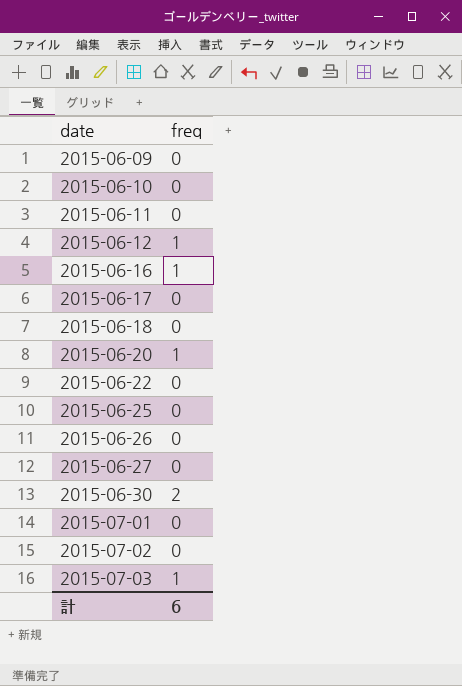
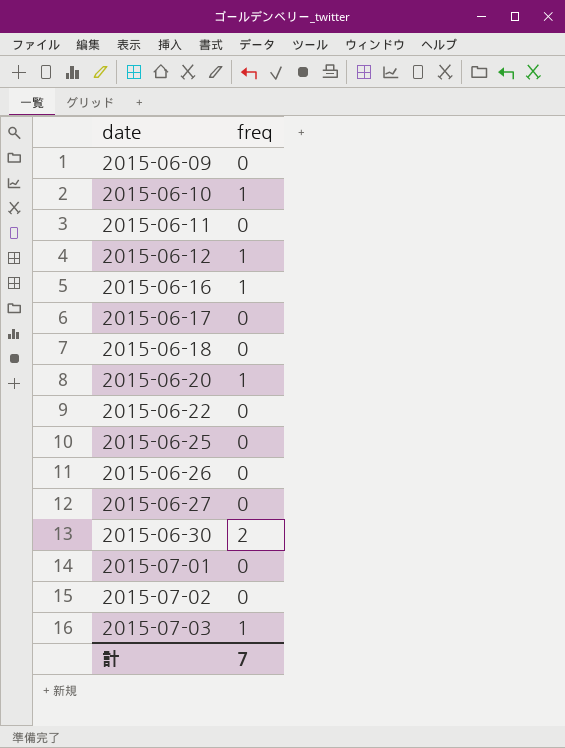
2015-06-10 | freq: 0 -> 1
計 | freq: 6 -> 7

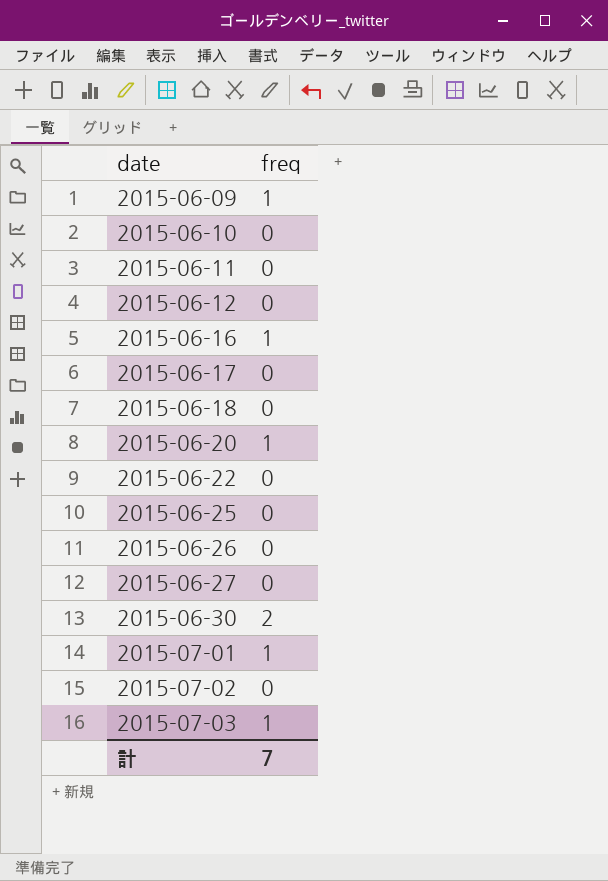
2015-06-09 | freq: 0 -> 1
2015-06-10 | freq: 1 -> 0
2015-06-12 | freq: 1 -> 0
2015-07-01 | freq: 0 -> 1

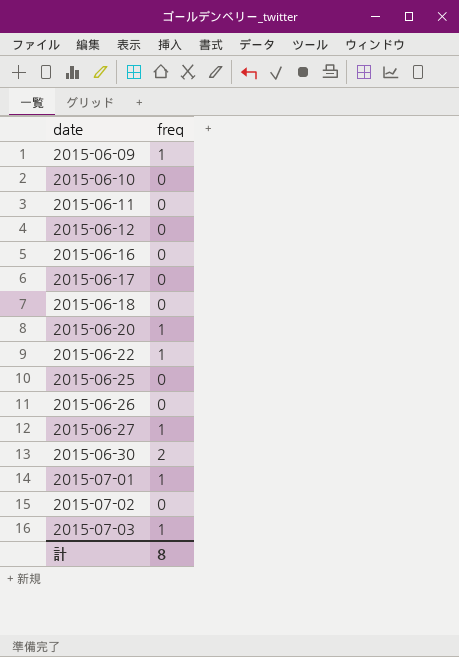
2015-06-16 | freq: 1 -> 0
2015-06-22 | freq: 0 -> 1
2015-06-27 | freq: 0 -> 1
計 | freq: 7 -> 8

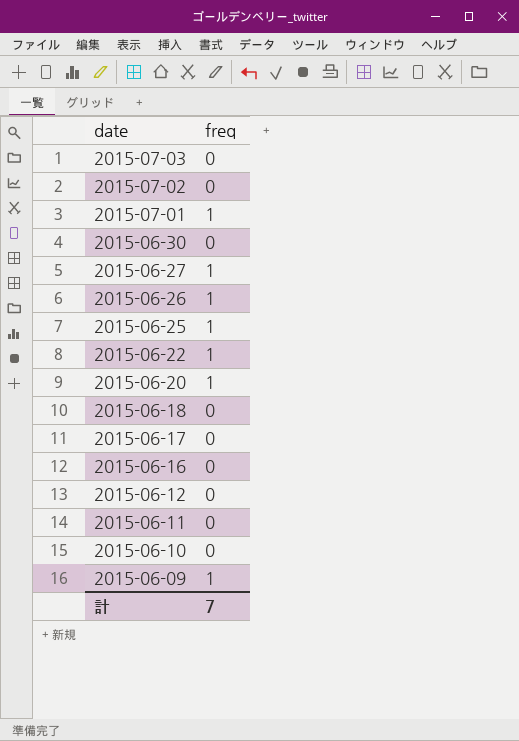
row order: date ascending -> date descending
2015-07-03 | freq: 1 -> 0
2015-06-30 | freq: 2 -> 0
2015-06-26 | freq: 0 -> 1
2015-06-25 | freq: 0 -> 1
計 | freq: 8 -> 7

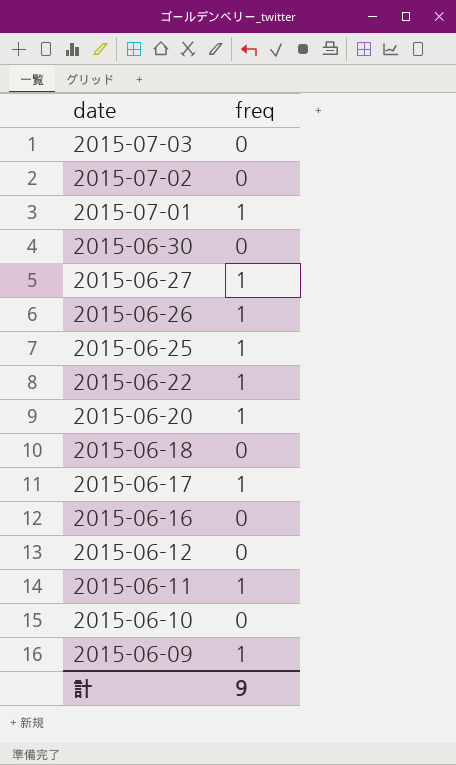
2015-06-17 | freq: 0 -> 1
2015-06-11 | freq: 0 -> 1
計 | freq: 7 -> 9

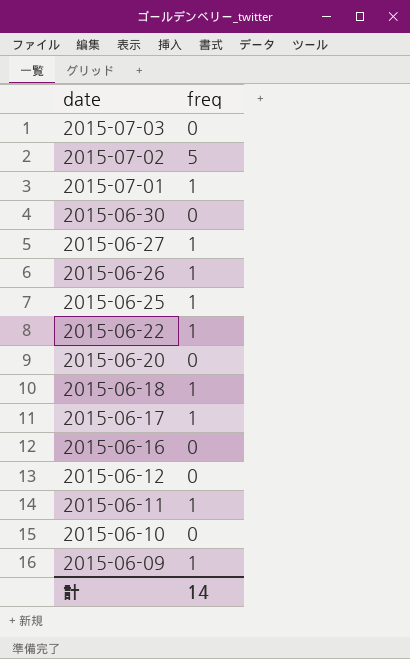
2015-07-02 | freq: 0 -> 5
2015-06-20 | freq: 1 -> 0
2015-06-18 | freq: 0 -> 1
計 | freq: 9 -> 14

